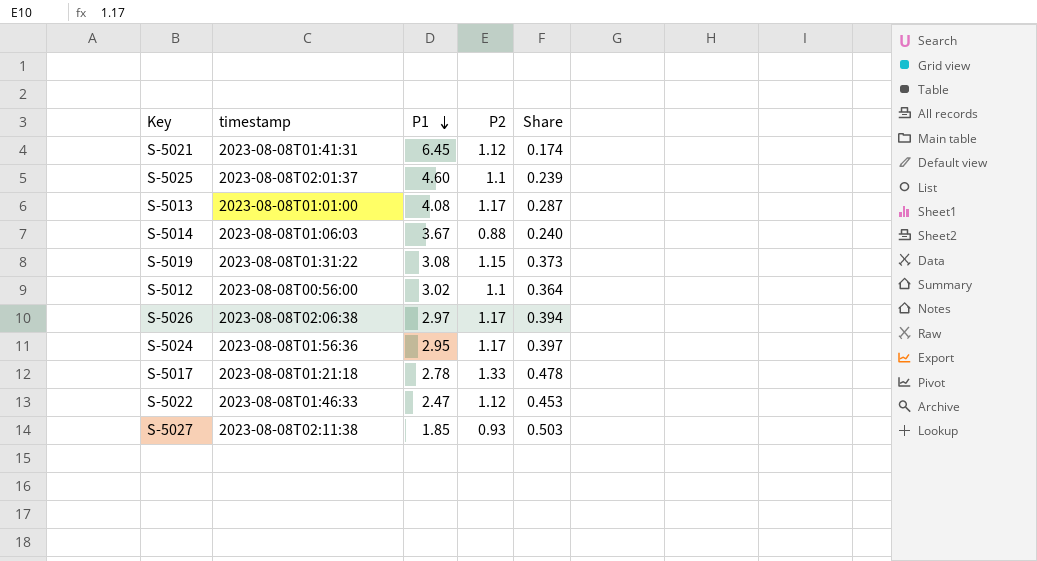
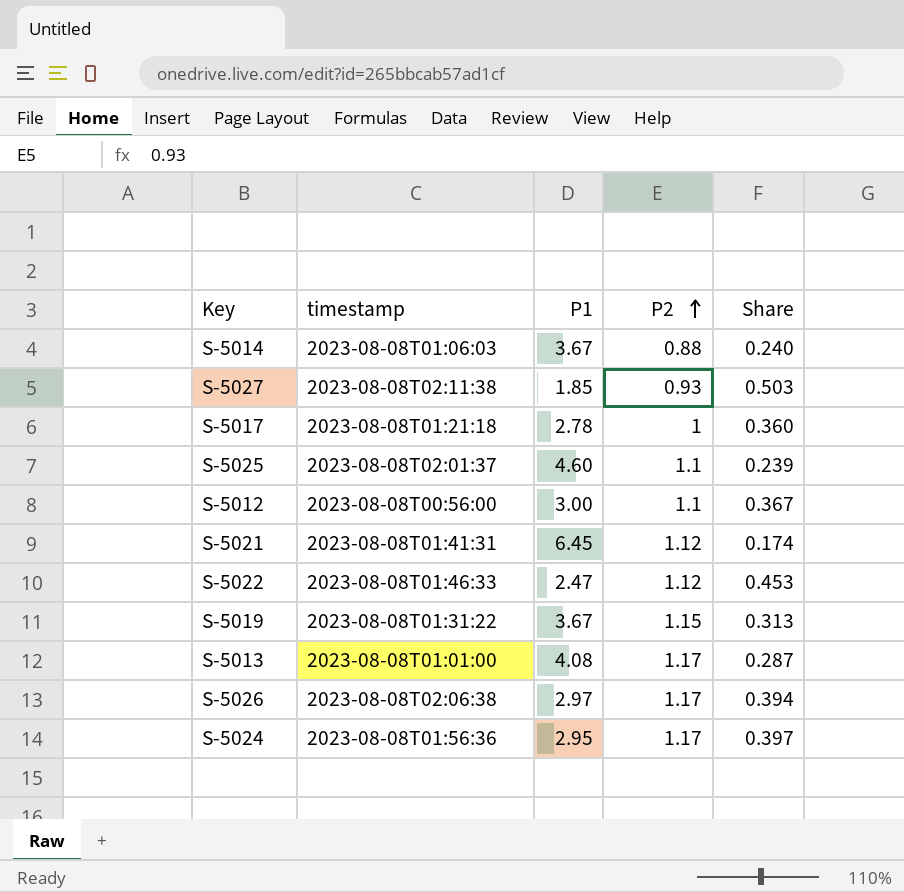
row order: P1 descending -> P2 ascending
S-5017 | P2: 1.33 -> 1
S-5017 | Share: 0.478 -> 0.360
S-5012 | P1: 3.02 -> 3.00
S-5012 | Share: 0.364 -> 0.367
S-5019 | P1: 3.08 -> 3.67
S-5019 | Share: 0.373 -> 0.313

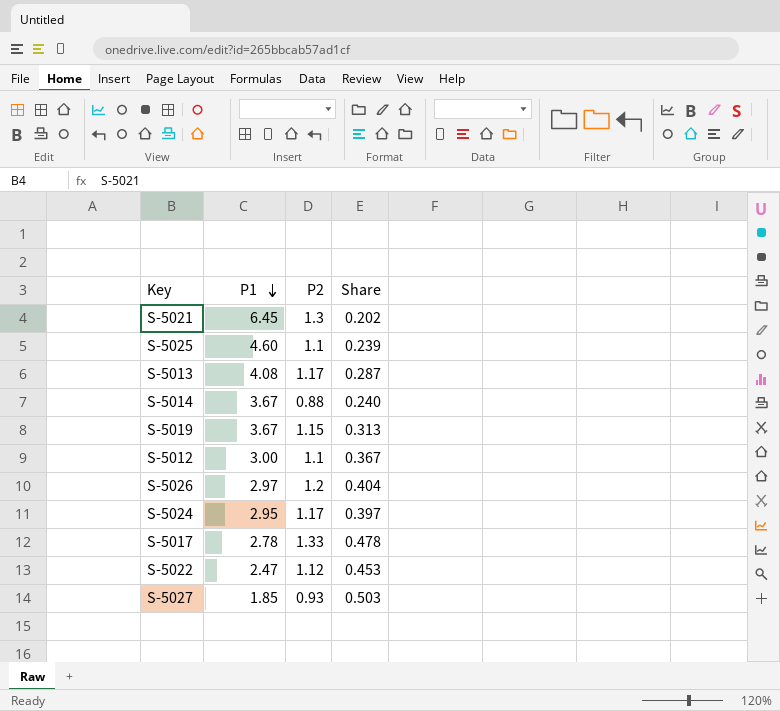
row order: P2 ascending -> P1 descending
column timestamp | position: 2 -> none
S-5021 | P2: 1.12 -> 1.3
S-5021 | Share: 0.174 -> 0.202
S-5026 | P2: 1.17 -> 1.2
S-5026 | Share: 0.394 -> 0.404
S-5017 | P2: 1 -> 1.33
S-5017 | Share: 0.360 -> 0.478

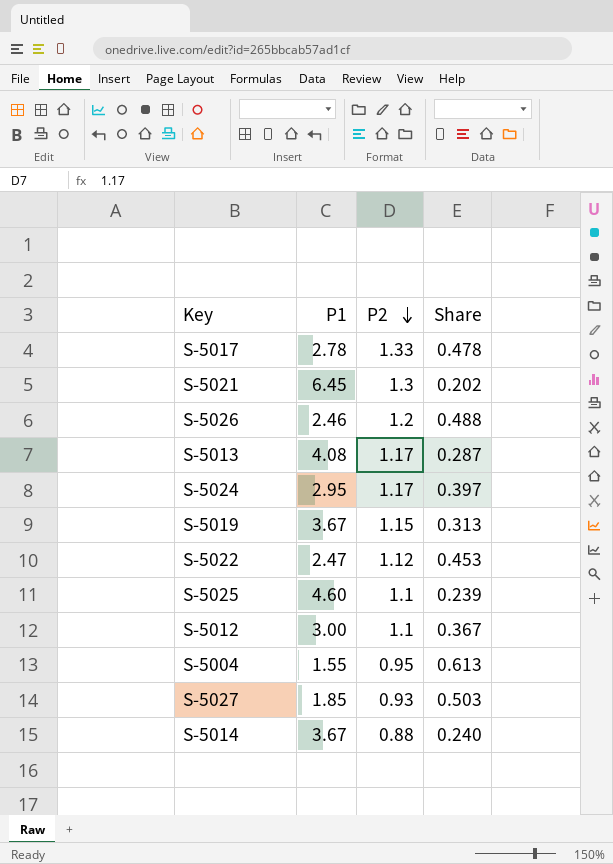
row order: P1 descending -> P2 descending
S-5026 | P1: 2.97 -> 2.46
S-5026 | Share: 0.404 -> 0.488
row S-5004: none -> 1.55 | 0.95 | 0.613

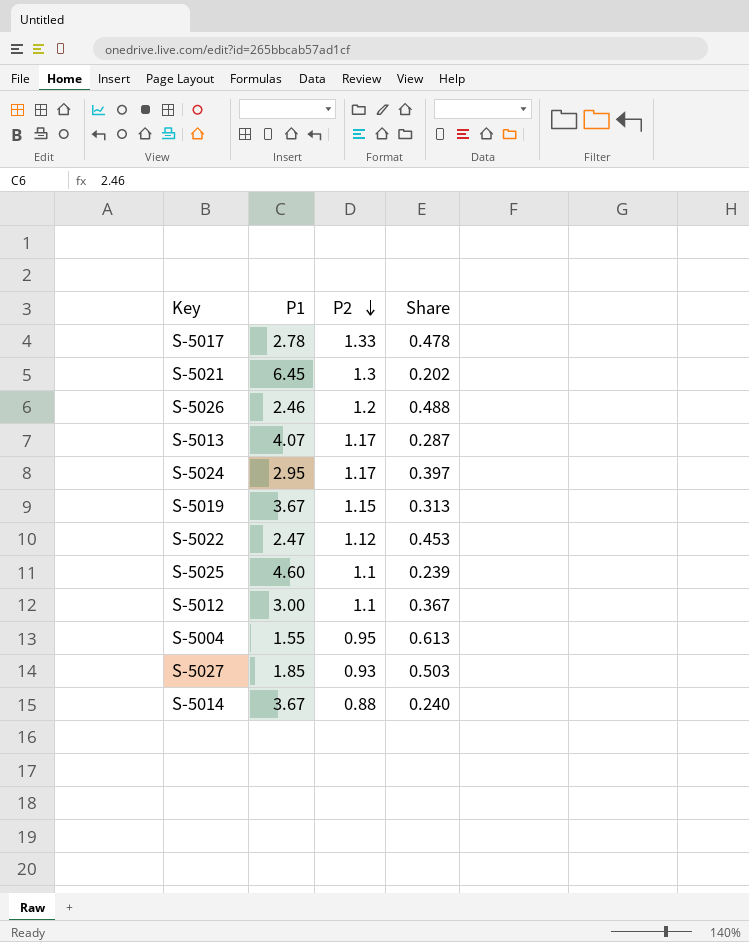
S-5013 | P1: 4.08 -> 4.07

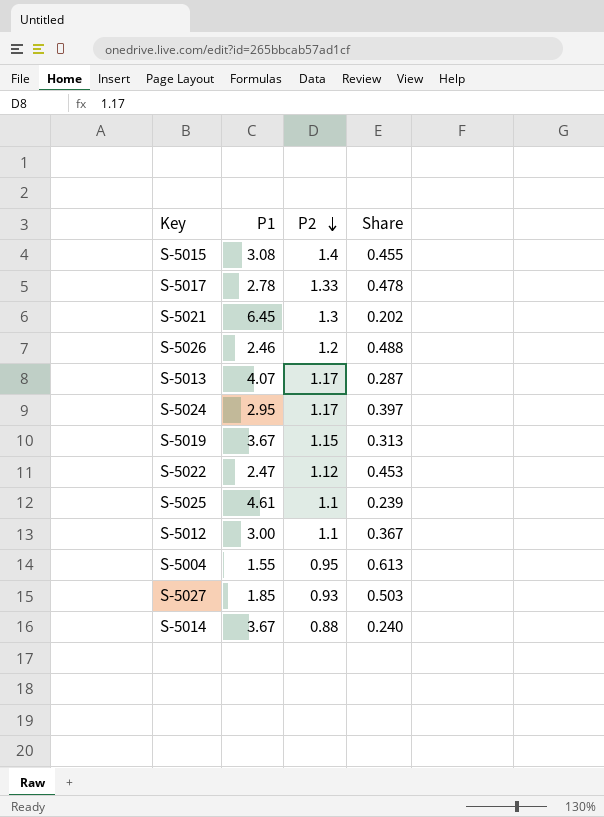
row S-5015: none -> 3.08 | 1.4 | 0.455
S-5025 | P1: 4.60 -> 4.61

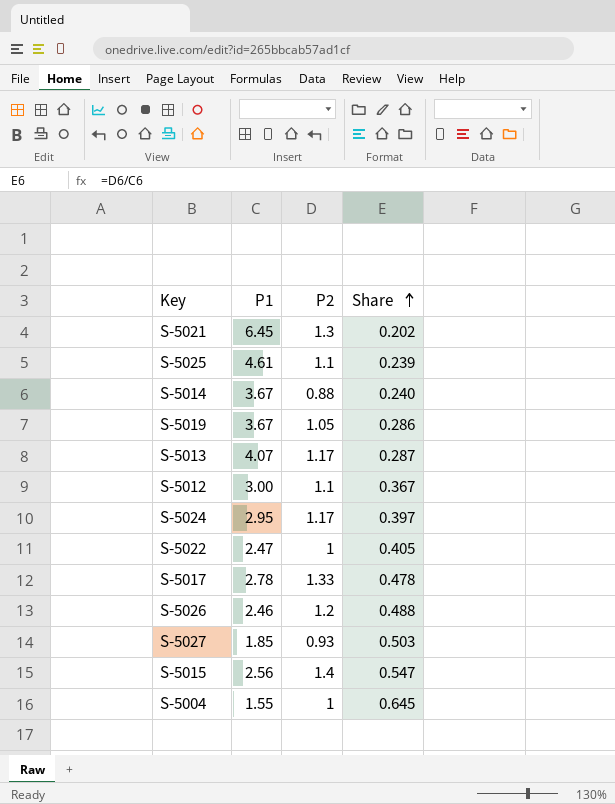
row order: P2 descending -> Share ascending
S-5019 | P2: 1.15 -> 1.05
S-5019 | Share: 0.313 -> 0.286
S-5022 | P2: 1.12 -> 1
S-5022 | Share: 0.453 -> 0.405
S-5015 | P1: 3.08 -> 2.56
S-5015 | Share: 0.455 -> 0.547
S-5004 | P2: 0.95 -> 1
S-5004 | Share: 0.613 -> 0.645

